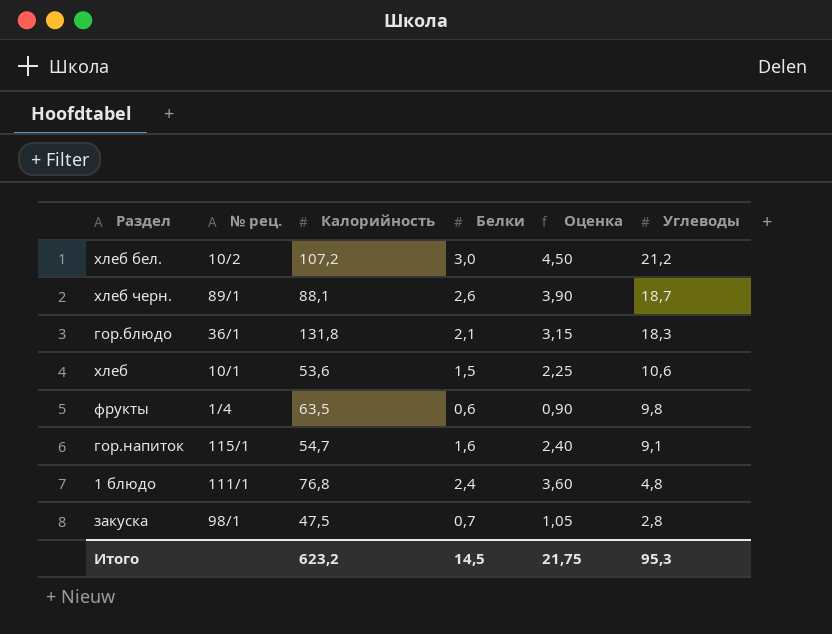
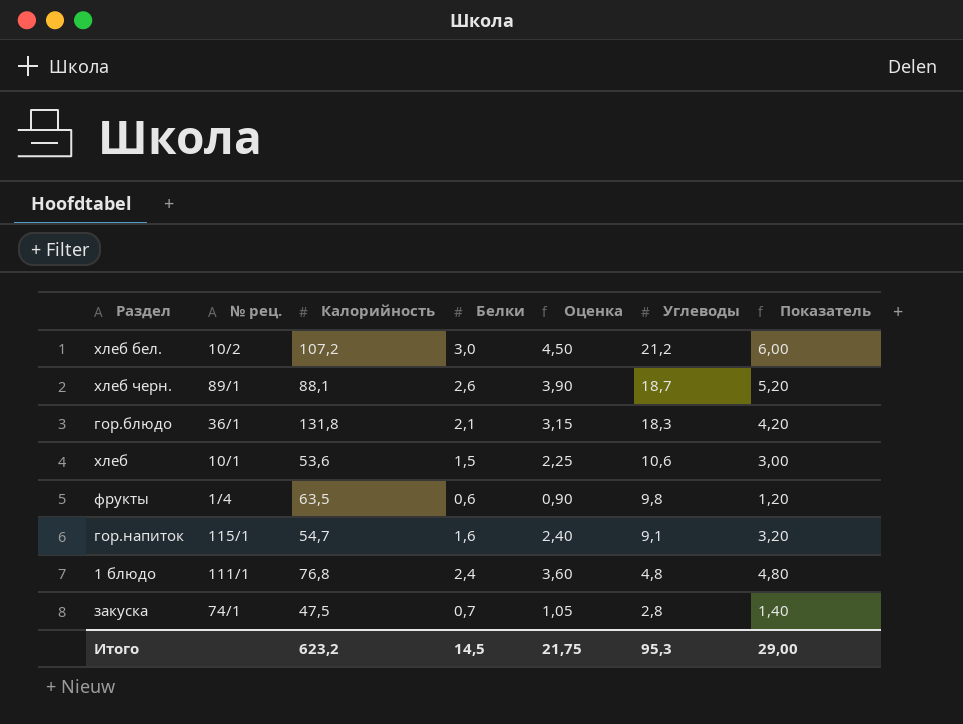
column Показатель | formula: none -> [Белки] * 2
закуска | № рец.: 98/1 -> 74/1

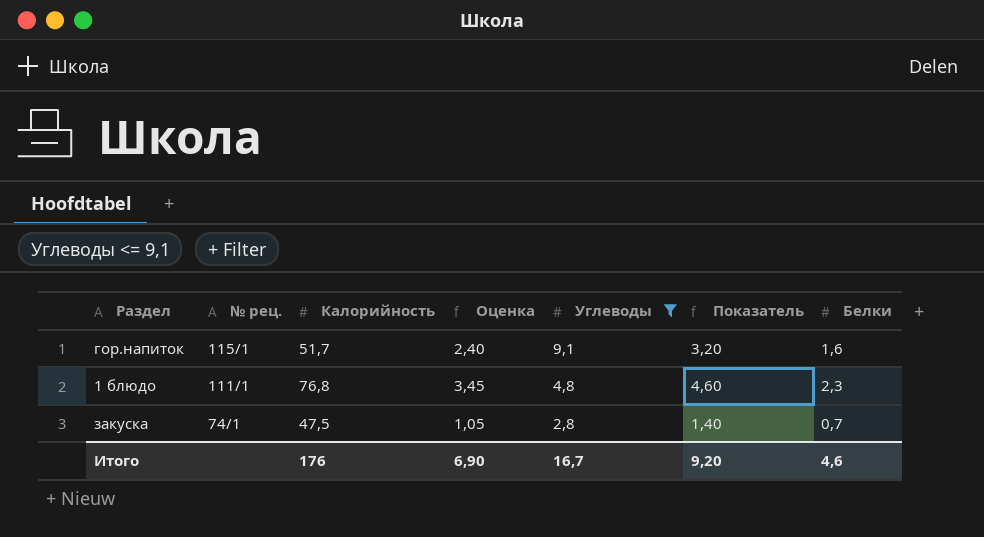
filter: none -> Углеводы <= 9,1
column Белки | position: 4 -> 7
гор.напиток | Калорийность: 54,7 -> 51,7
1 блюдо | Оценка: 3,60 -> 3,45
1 блюдо | Показатель: 4,80 -> 4,60
1 блюдо | Белки: 2,4 -> 2,3
Итого | Калорийность: 623,2 -> 176
Итого | Оценка: 21,75 -> 6,90
Итого | Углеводы: 95,3 -> 16,7
Итого | Показатель: 29,00 -> 9,20
Итого | Белки: 14,5 -> 4,6

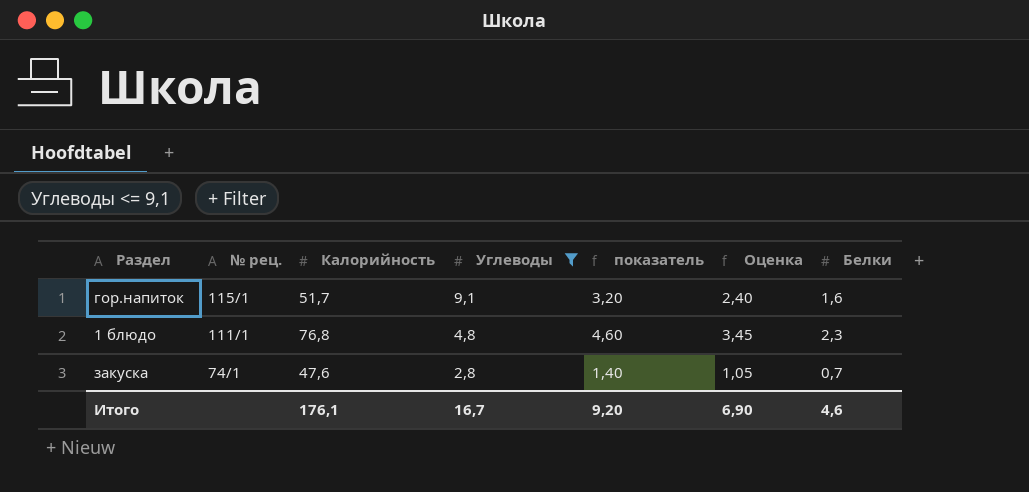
column name: Показатель -> показатель
column Оценка | position: 4 -> 6
закуска | Калорийность: 47,5 -> 47,6
Итого | Калорийность: 176 -> 176,1

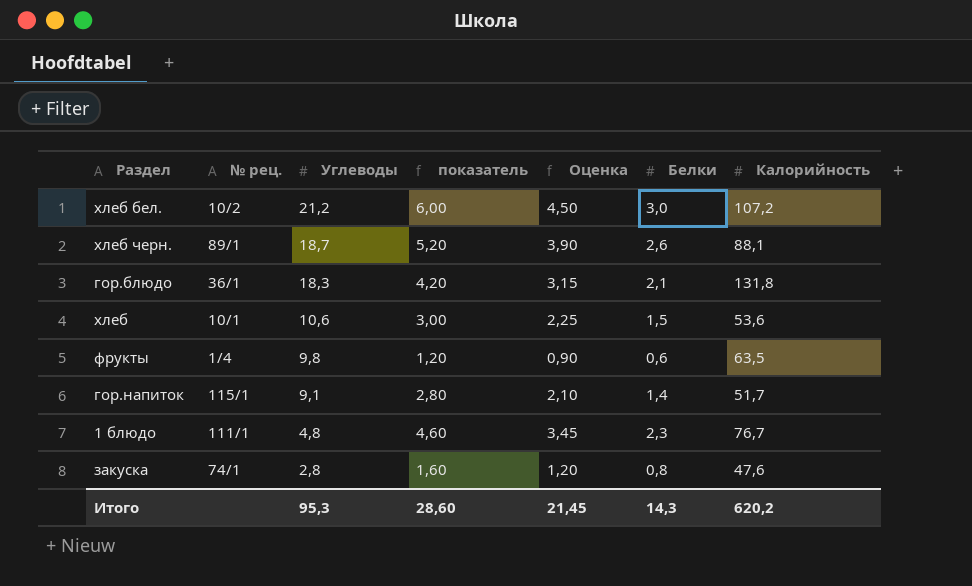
filter: Углеводы <= 9,1 -> none
column Калорийность | position: 3 -> 7
гор.напиток | показатель: 3,20 -> 2,80
гор.напиток | Оценка: 2,40 -> 2,10
гор.напиток | Белки: 1,6 -> 1,4
1 блюдо | Калорийность: 76,8 -> 76,7
закуска | показатель: 1,40 -> 1,60
закуска | Оценка: 1,05 -> 1,20
закуска | Белки: 0,7 -> 0,8
Итого | Углеводы: 16,7 -> 95,3
Итого | показатель: 9,20 -> 28,60
Итого | Оценка: 6,90 -> 21,45
Итого | Белки: 4,6 -> 14,3
Итого | Калорийность: 176,1 -> 620,2

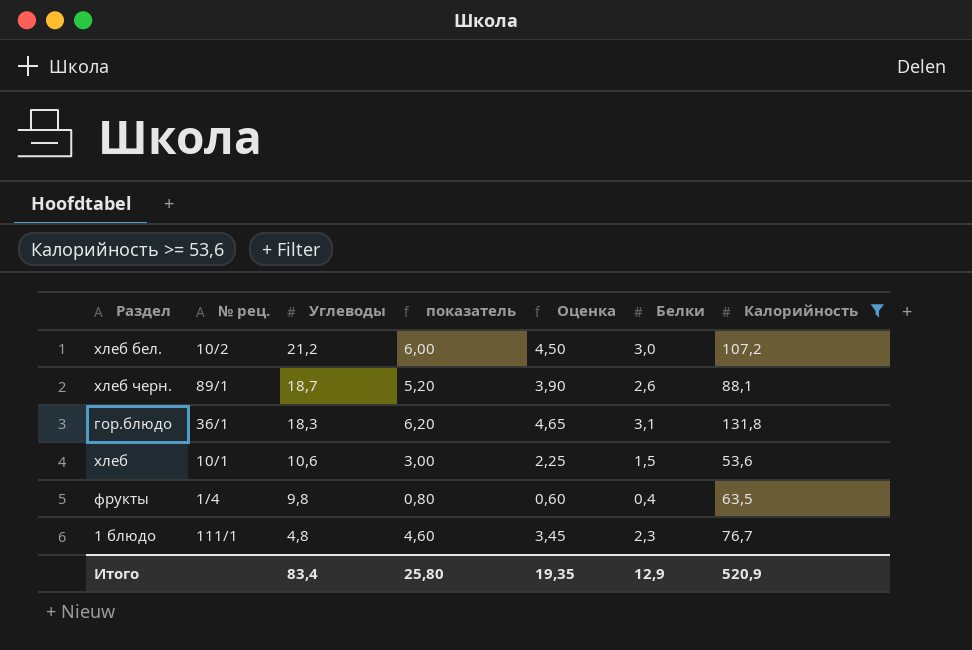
filter: none -> Калорийность >= 53,6
гор.блюдо | показатель: 4,20 -> 6,20
гор.блюдо | Оценка: 3,15 -> 4,65
гор.блюдо | Белки: 2,1 -> 3,1
фрукты | показатель: 1,20 -> 0,80
фрукты | Оценка: 0,90 -> 0,60
фрукты | Белки: 0,6 -> 0,4
Итого | Углеводы: 95,3 -> 83,4
Итого | показатель: 28,60 -> 25,80
Итого | Оценка: 21,45 -> 19,35
Итого | Белки: 14,3 -> 12,9
Итого | Калорийность: 620,2 -> 520,9

